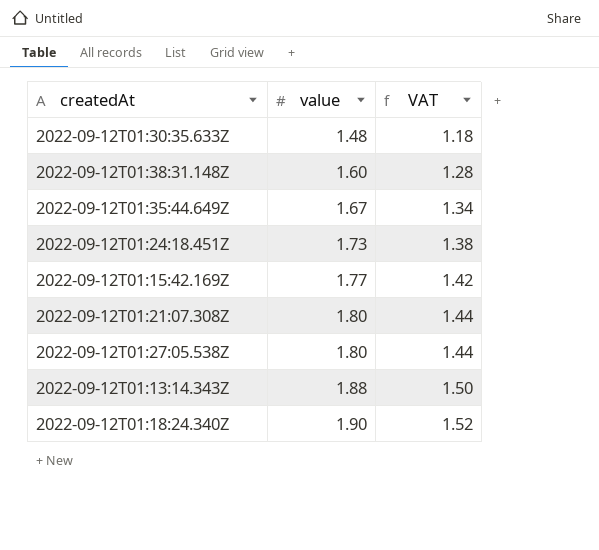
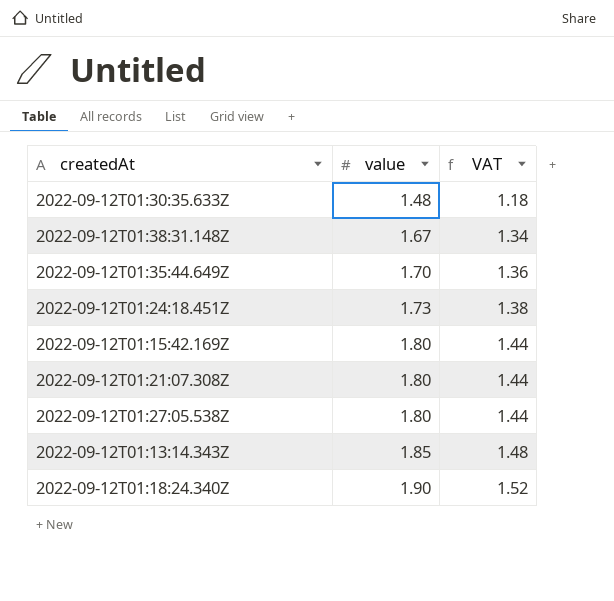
2022-09-12T01:38:31.148Z | value: 1.60 -> 1.67
2022-09-12T01:38:31.148Z | VAT: 1.28 -> 1.34
2022-09-12T01:35:44.649Z | value: 1.67 -> 1.70
2022-09-12T01:35:44.649Z | VAT: 1.34 -> 1.36
2022-09-12T01:15:42.169Z | value: 1.77 -> 1.80
2022-09-12T01:15:42.169Z | VAT: 1.42 -> 1.44
2022-09-12T01:13:14.343Z | value: 1.88 -> 1.85
2022-09-12T01:13:14.343Z | VAT: 1.50 -> 1.48

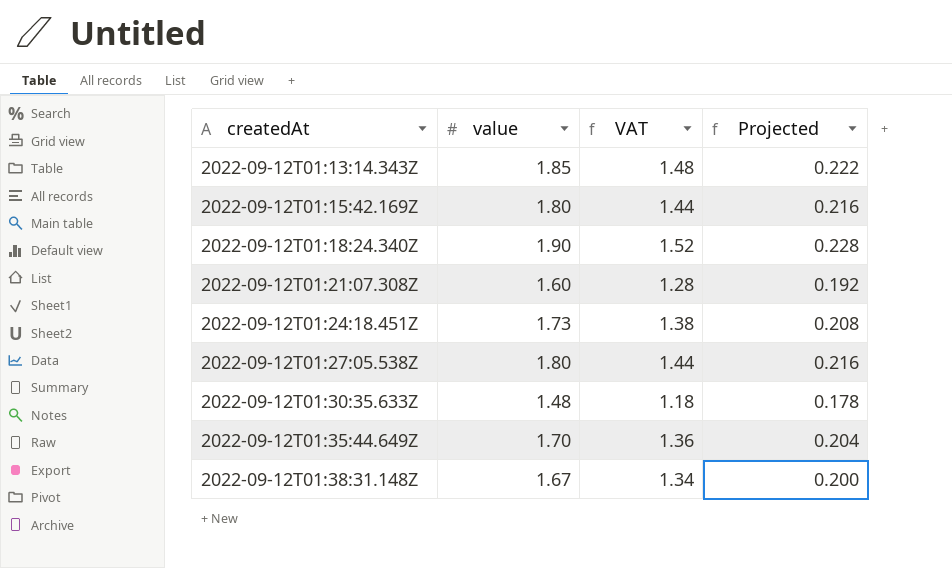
row order: value ascending -> createdAt ascending
column Projected | formula: none -> [value] * 0.12
2022-09-12T01:21:07.308Z | value: 1.80 -> 1.60
2022-09-12T01:21:07.308Z | VAT: 1.44 -> 1.28

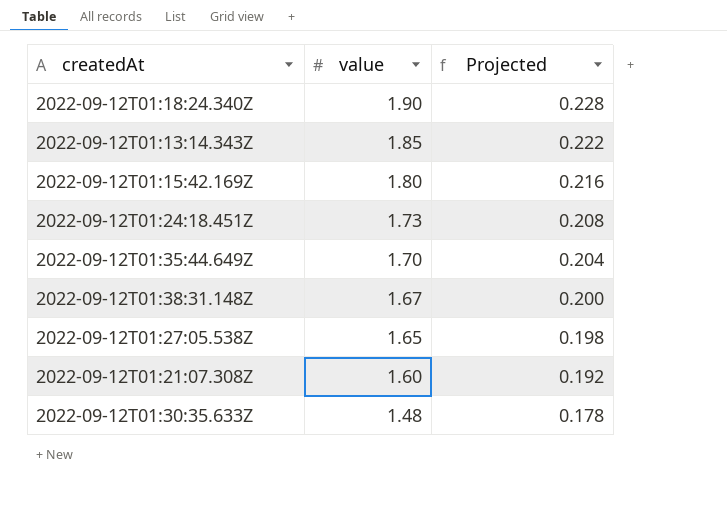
row order: createdAt ascending -> value descending
column VAT | formula: [value] * 0.8 -> none
2022-09-12T01:27:05.538Z | value: 1.80 -> 1.65
2022-09-12T01:27:05.538Z | Projected: 0.216 -> 0.198

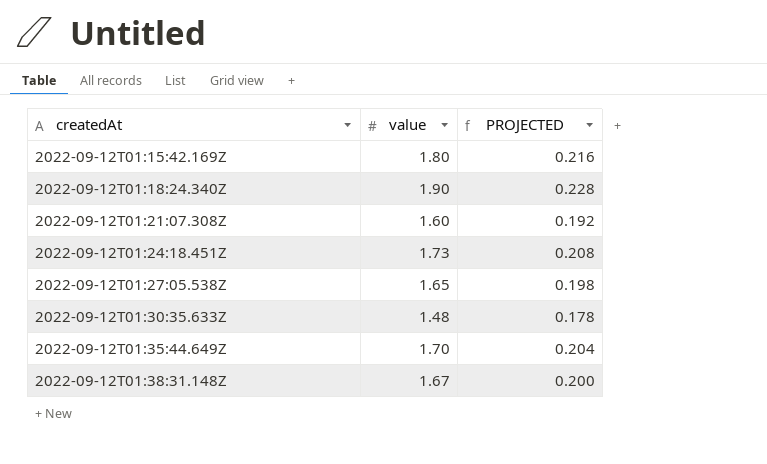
row order: value descending -> createdAt ascending
column name: Projected -> PROJECTED
row 2022-09-12T01:13:14.343Z: 1.85 | 0.222 -> none

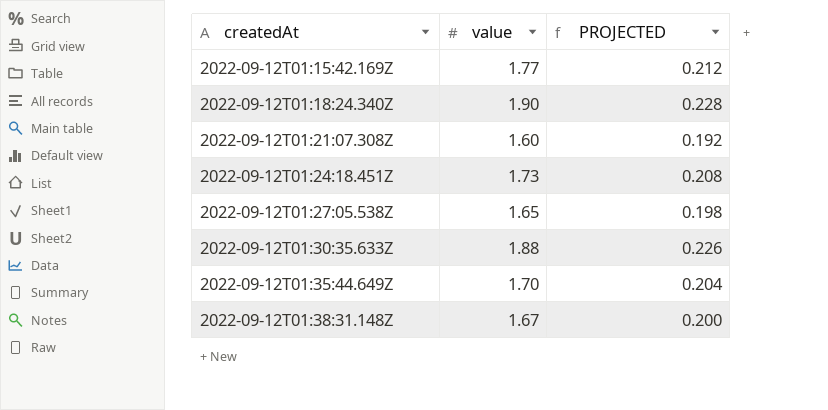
2022-09-12T01:15:42.169Z | value: 1.80 -> 1.77
2022-09-12T01:15:42.169Z | PROJECTED: 0.216 -> 0.212
2022-09-12T01:30:35.633Z | value: 1.48 -> 1.88
2022-09-12T01:30:35.633Z | PROJECTED: 0.178 -> 0.226

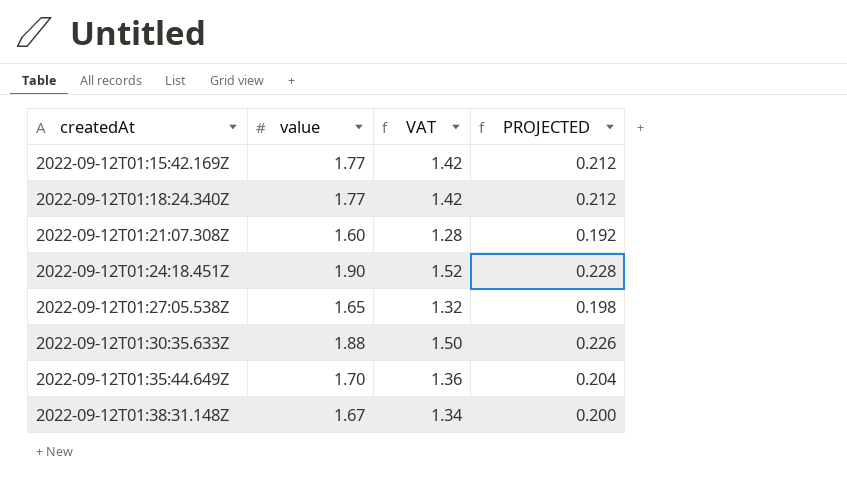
column VAT | formula: none -> [value] * 0.8
2022-09-12T01:18:24.340Z | value: 1.90 -> 1.77
2022-09-12T01:18:24.340Z | PROJECTED: 0.228 -> 0.212
2022-09-12T01:24:18.451Z | value: 1.73 -> 1.90
2022-09-12T01:24:18.451Z | PROJECTED: 0.208 -> 0.228

